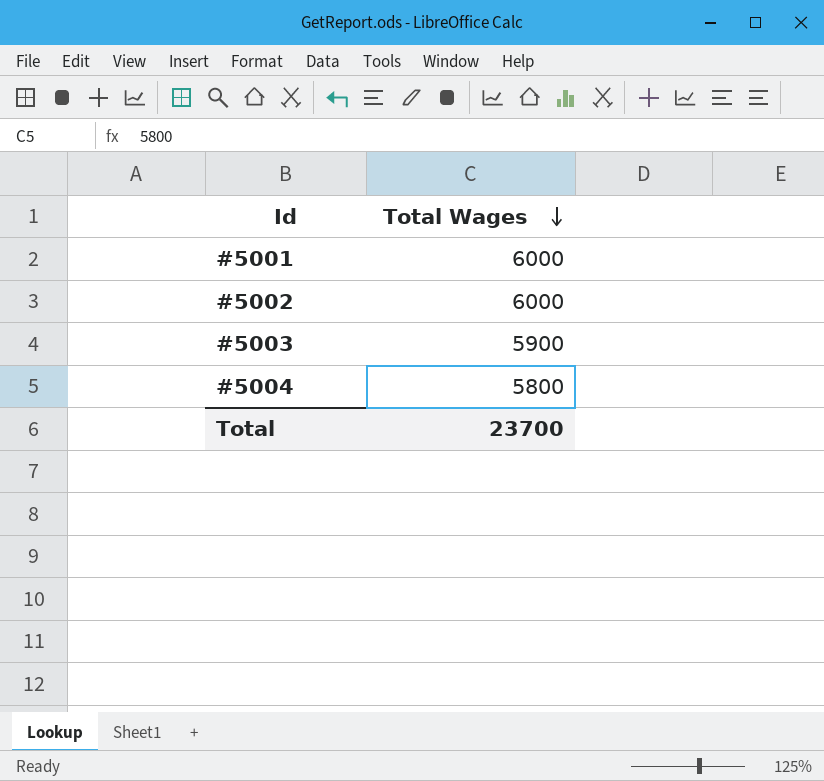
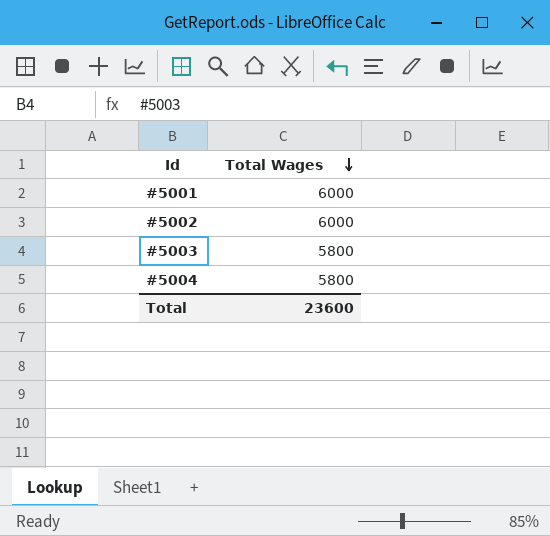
#5003 | Total Wages: 5900 -> 5800
Total | Total Wages: 23700 -> 23600

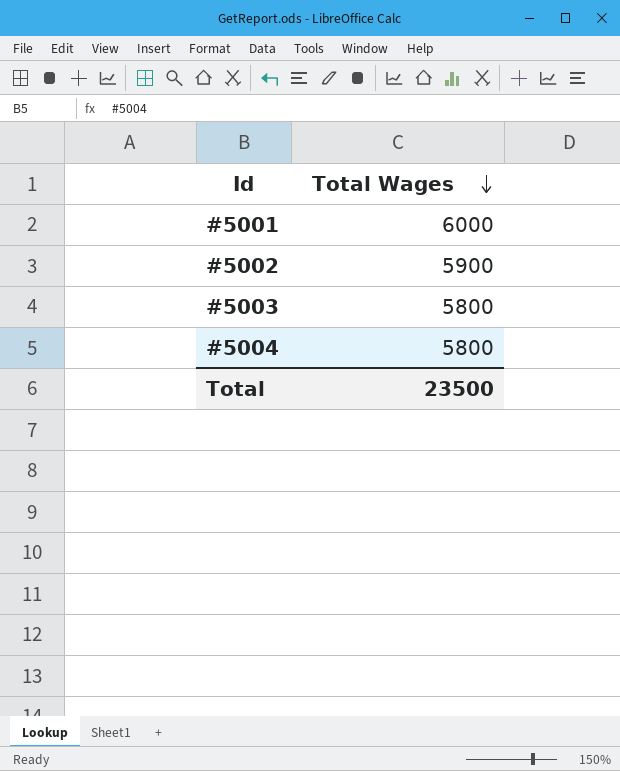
#5002 | Total Wages: 6000 -> 5900
Total | Total Wages: 23600 -> 23500

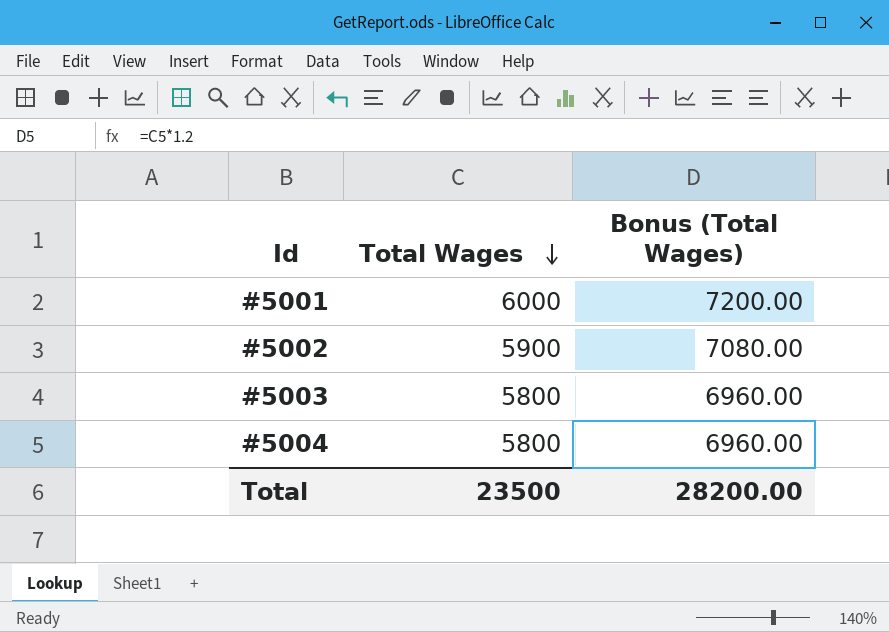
column Bonus (Total Wages) | formula: none -> [Total Wages] * 1.2

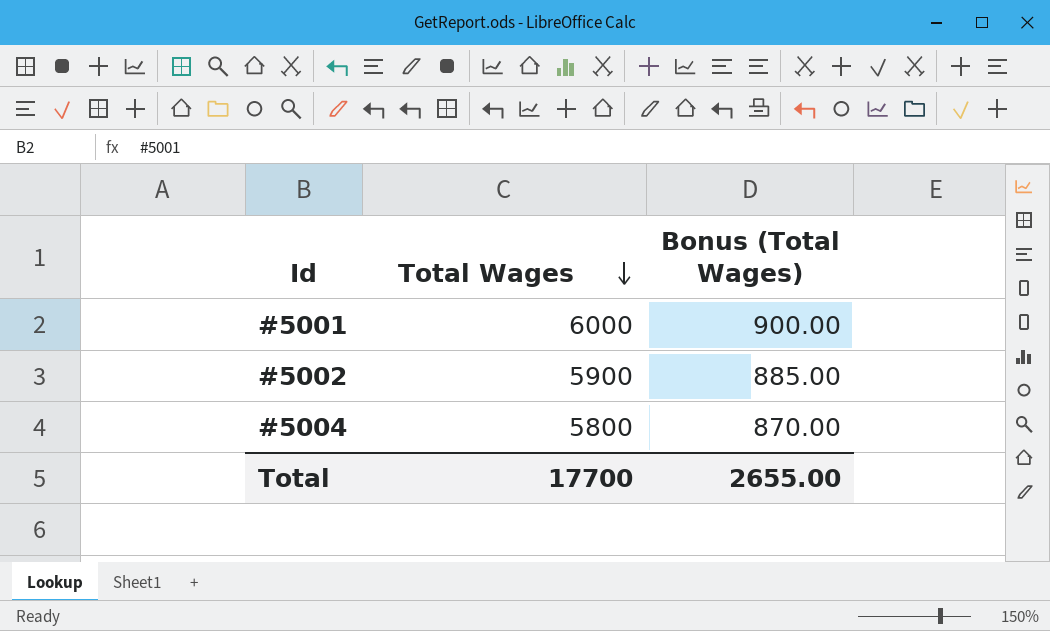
column Bonus (Total Wages) | formula: [Total Wages] * 1.2 -> [Total Wages] * 0.15
row #5003: 5800 | 6960.00 -> none
Total | Total Wages: 23500 -> 17700
Total | Bonus (Total Wages): 28200.00 -> 2655.00

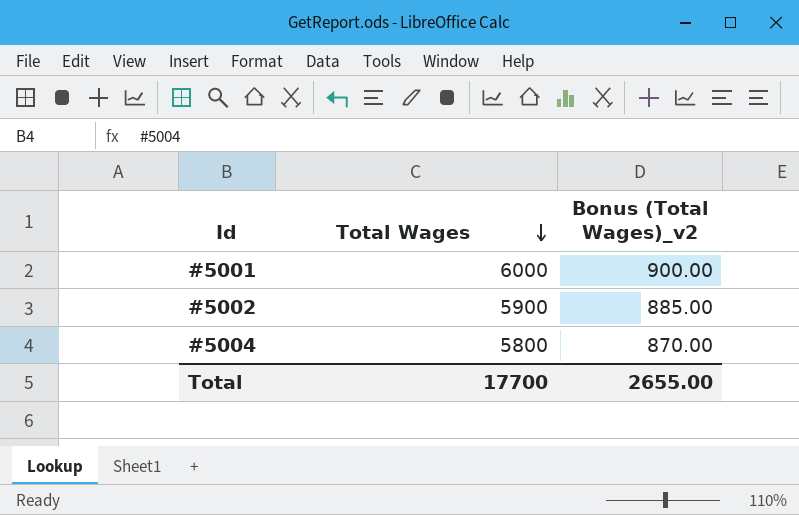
column name: Bonus (Total Wages) -> Bonus (Total Wages)_v2

